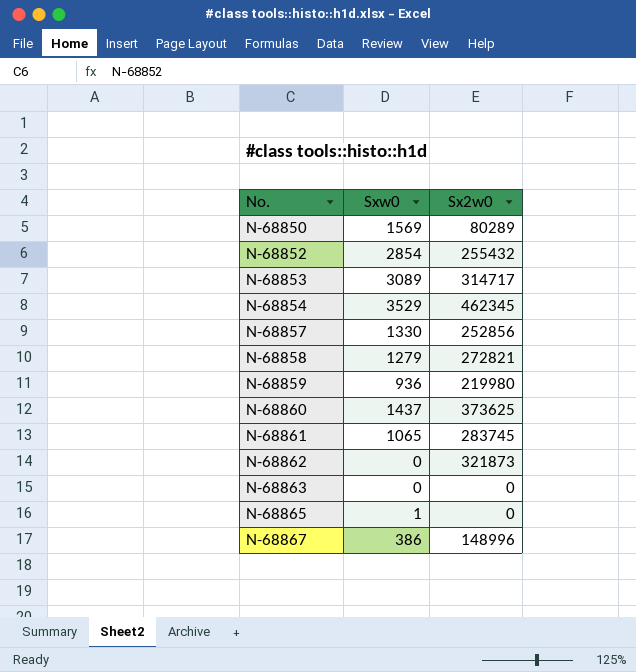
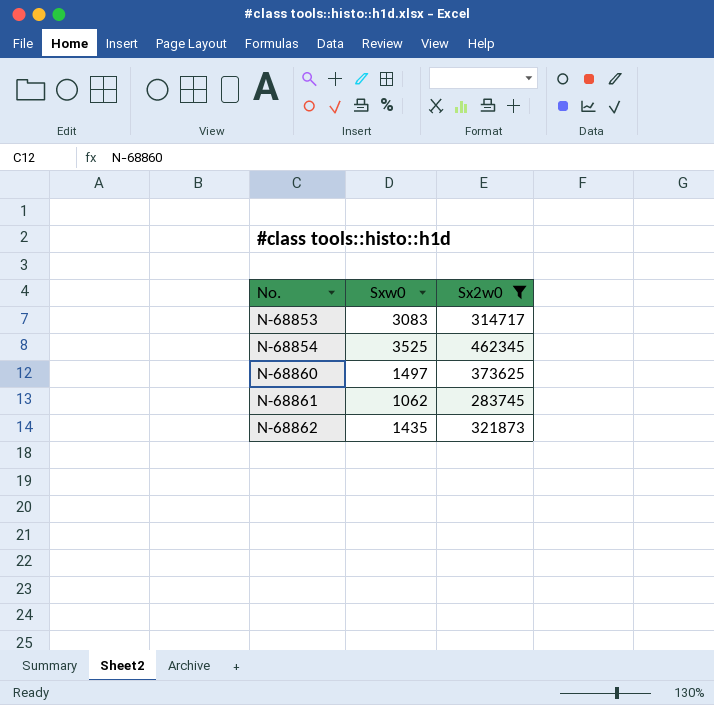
filter: none -> Sx2w0 >= 283745
N-68853 | Sxw0: 3089 -> 3083
N-68854 | Sxw0: 3529 -> 3525
N-68860 | Sxw0: 1437 -> 1497
N-68861 | Sxw0: 1065 -> 1062
N-68862 | Sxw0: 0 -> 1435

